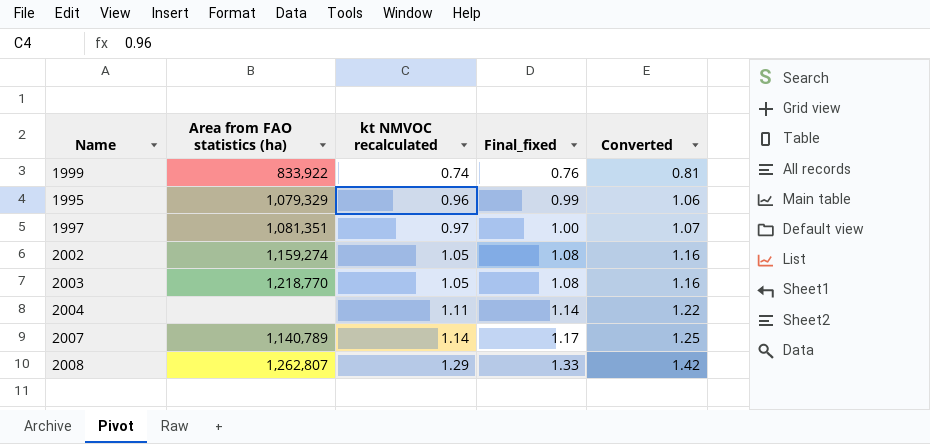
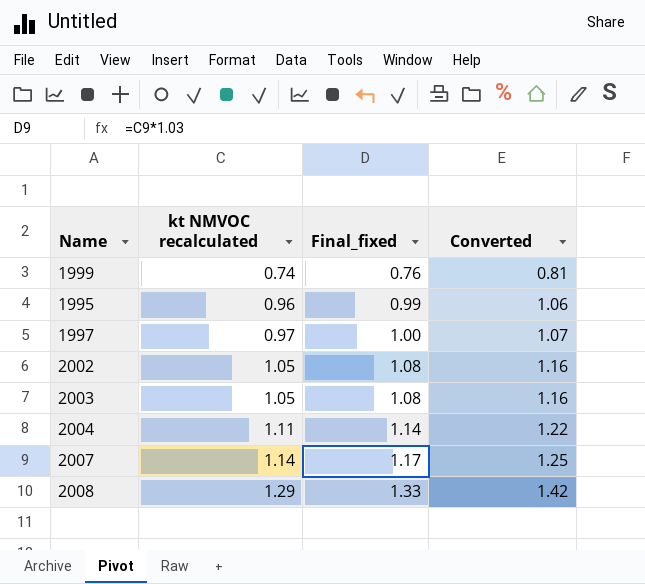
column Area from FAO statistics (ha) | position: 2 -> none

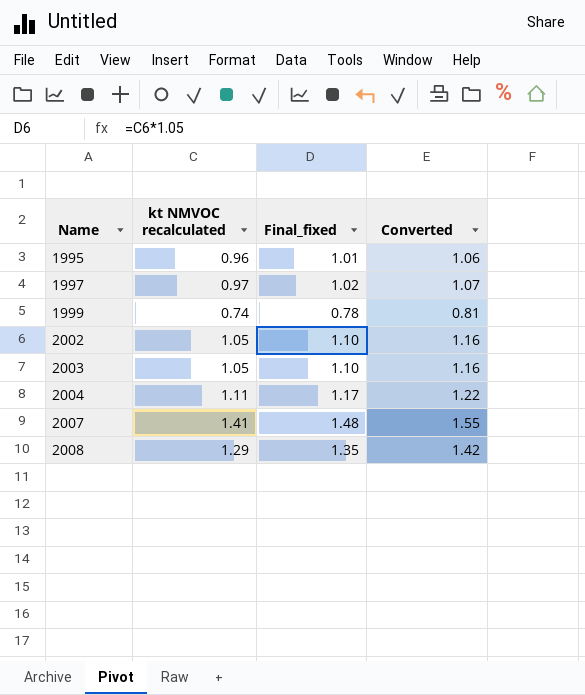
row order: kt NMVOC recalculated ascending -> Name ascending
column Final_fixed | formula: [kt NMVOC recalculated] * 1.03 -> [kt NMVOC recalculated] * 1.05
2007 | kt NMVOC recalculated: 1.14 -> 1.41
2007 | Converted: 1.25 -> 1.55

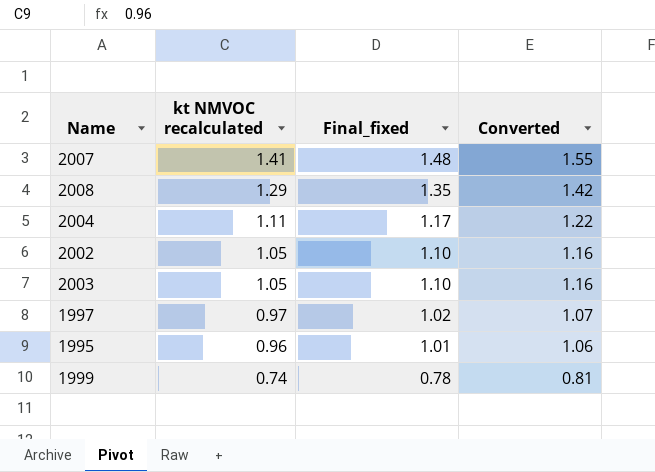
row order: Name ascending -> kt NMVOC recalculated descending

